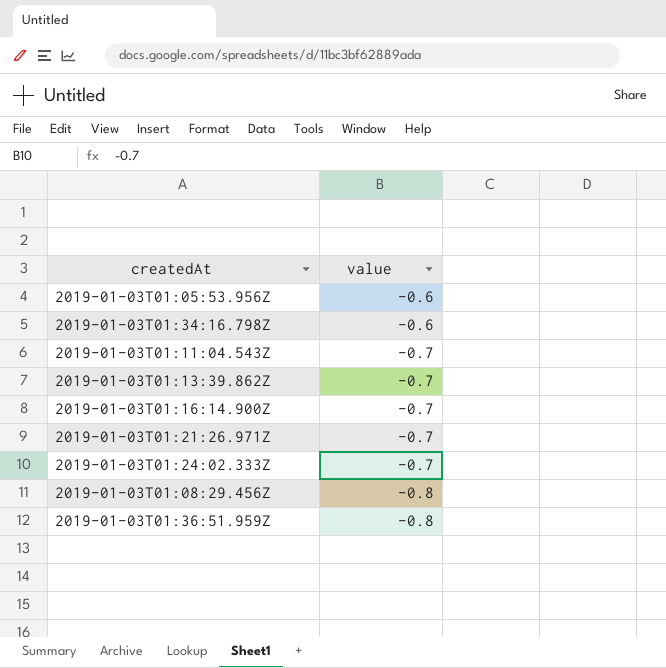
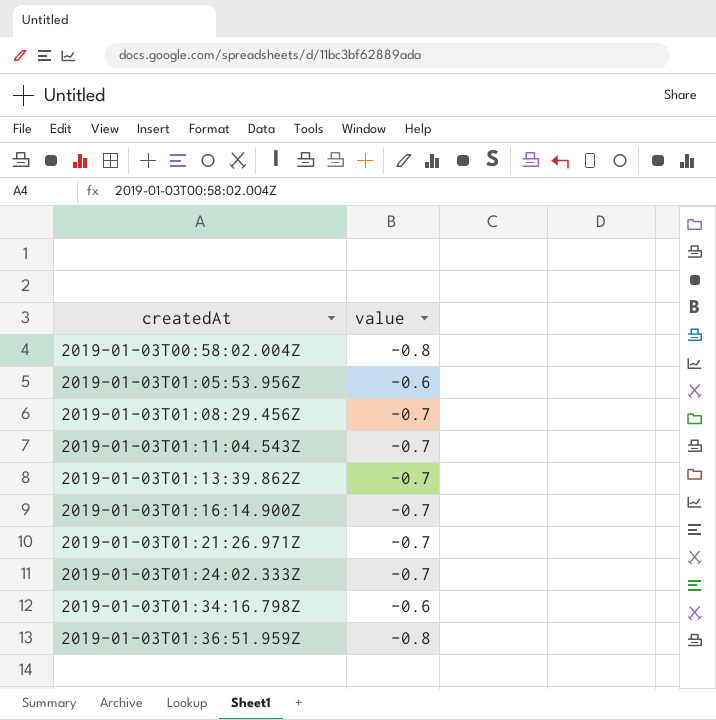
row order: value descending -> createdAt ascending
row 2019-01-03T00:58:02.004Z: none -> -0.8
2019-01-03T01:08:29.456Z | value: -0.8 -> -0.7

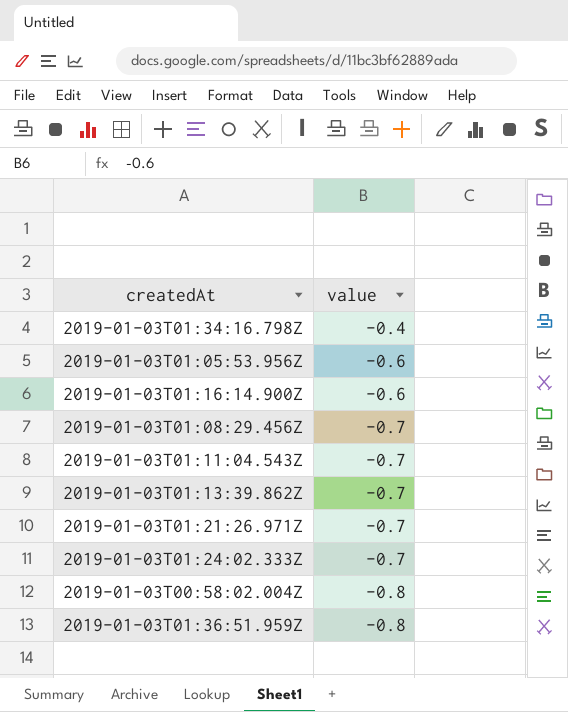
row order: createdAt ascending -> value descending
2019-01-03T01:34:16.798Z | value: -0.6 -> -0.4
2019-01-03T01:16:14.900Z | value: -0.7 -> -0.6

